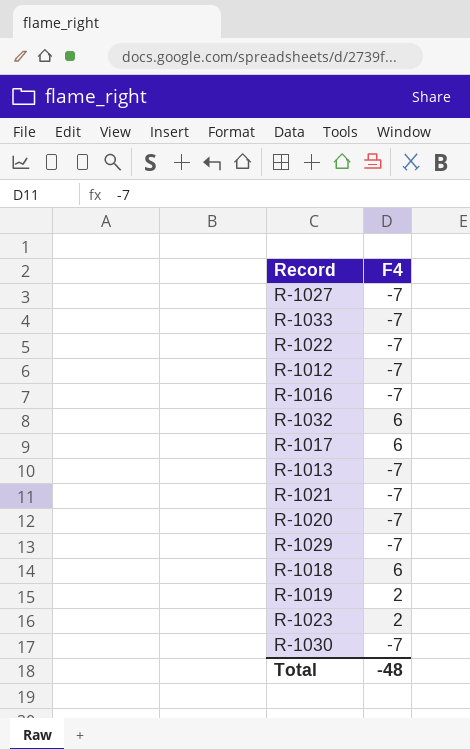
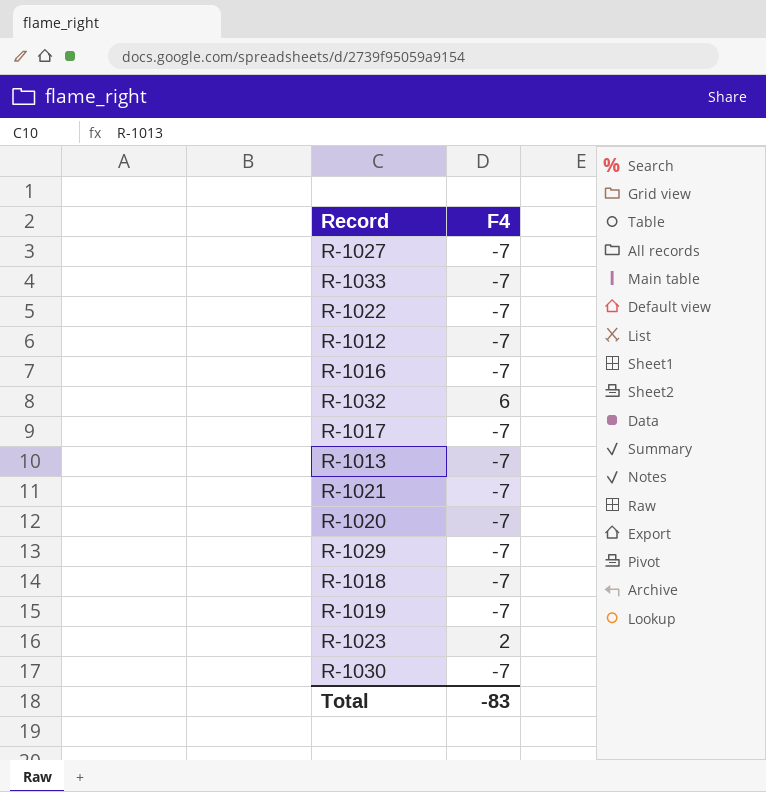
R-1017 | F4: 6 -> -7
R-1018 | F4: 6 -> -7
R-1019 | F4: 2 -> -7
Total | F4: -48 -> -83

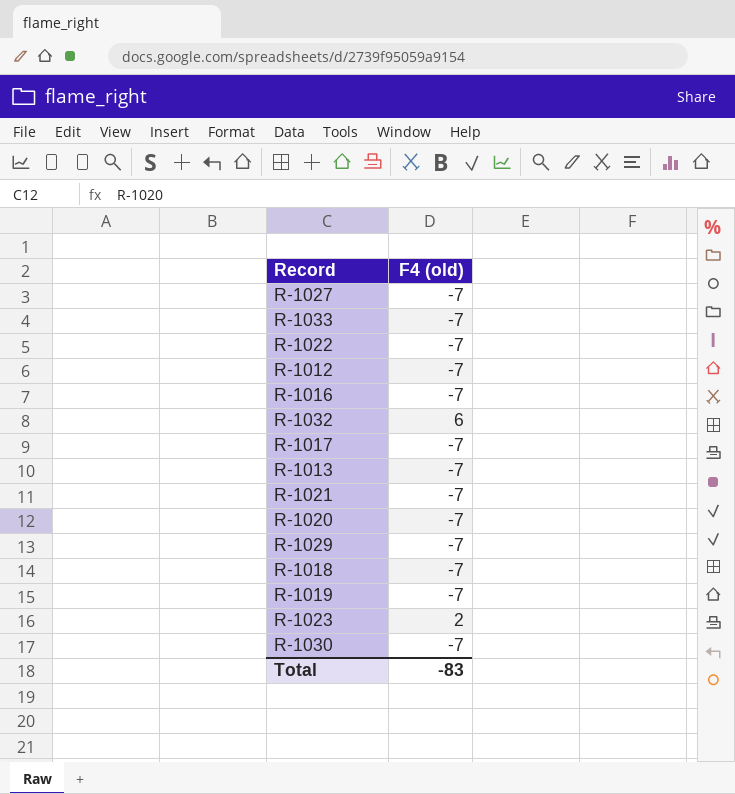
column name: F4 -> F4 (old)

